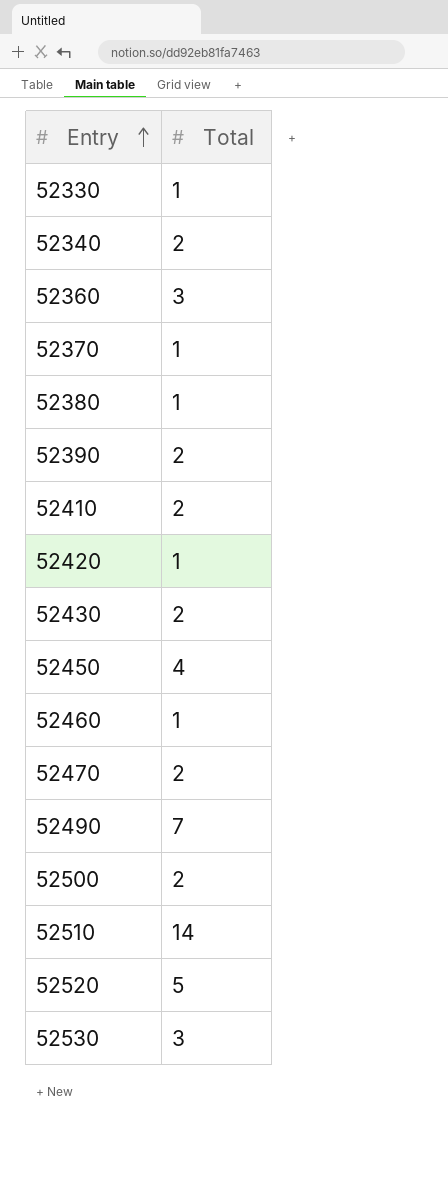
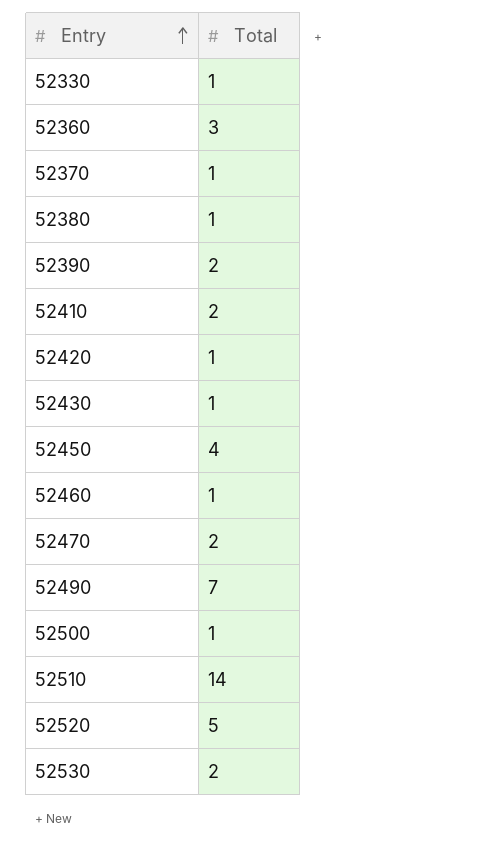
row 52340: 2 -> none
52430 | Total: 2 -> 1
52500 | Total: 2 -> 1
52530 | Total: 3 -> 2

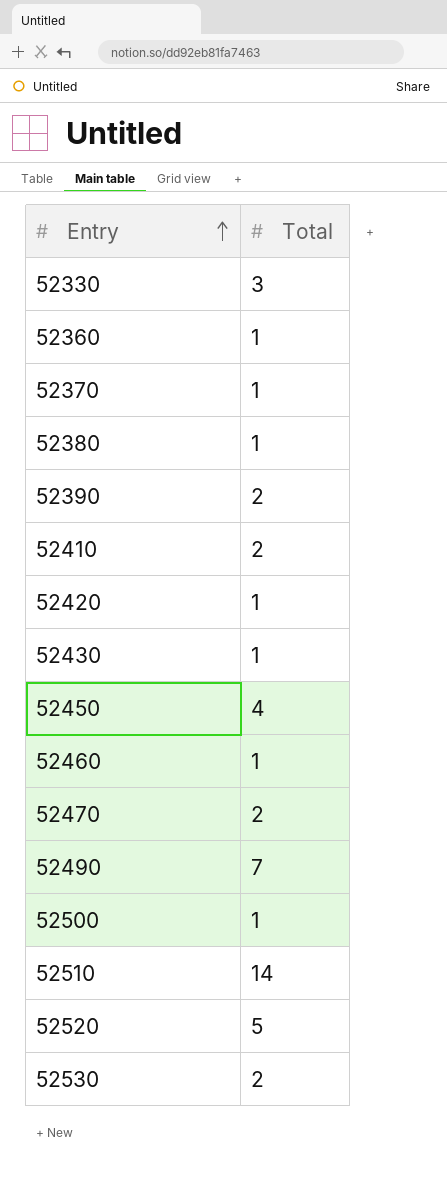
52330 | Total: 1 -> 3
52360 | Total: 3 -> 1

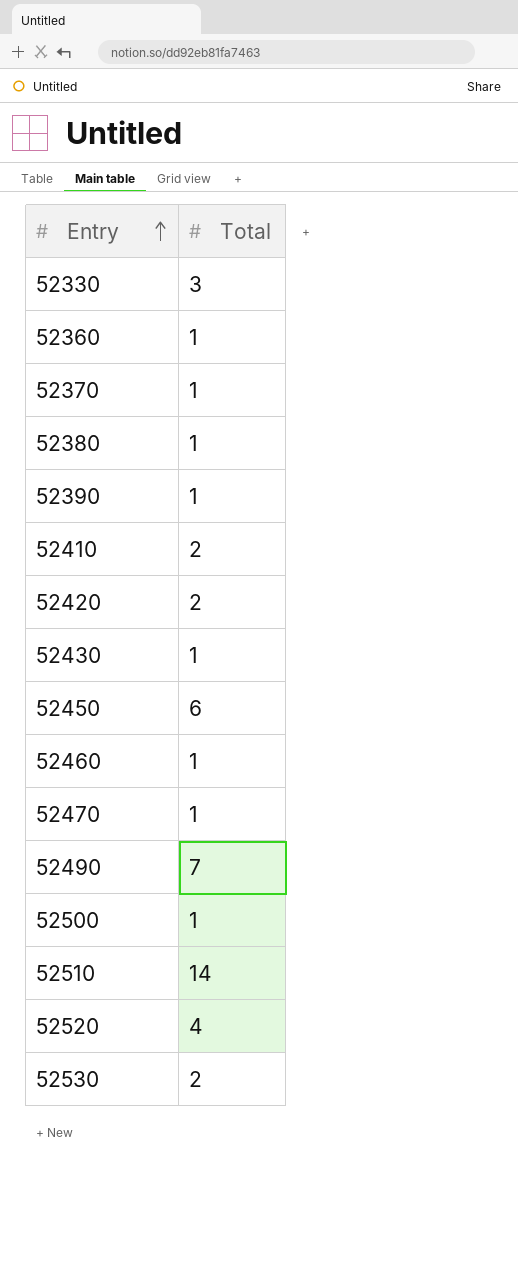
52390 | Total: 2 -> 1
52420 | Total: 1 -> 2
52450 | Total: 4 -> 6
52470 | Total: 2 -> 1
52520 | Total: 5 -> 4

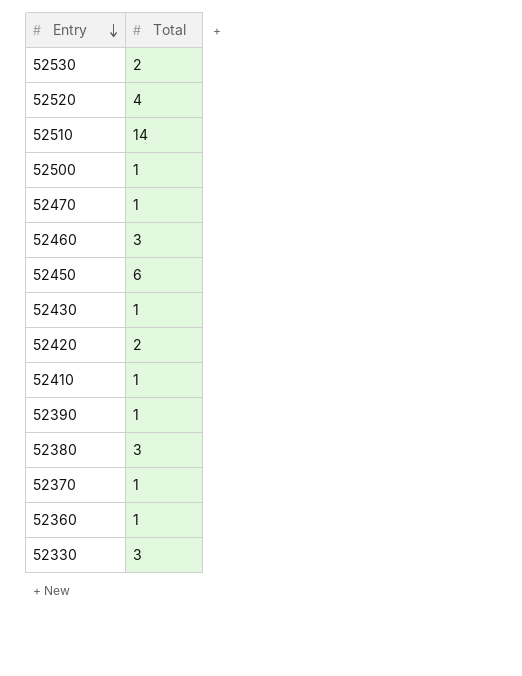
row order: Entry ascending -> Entry descending
row 52490: 7 -> none
52460 | Total: 1 -> 3
52410 | Total: 2 -> 1
52380 | Total: 1 -> 3

